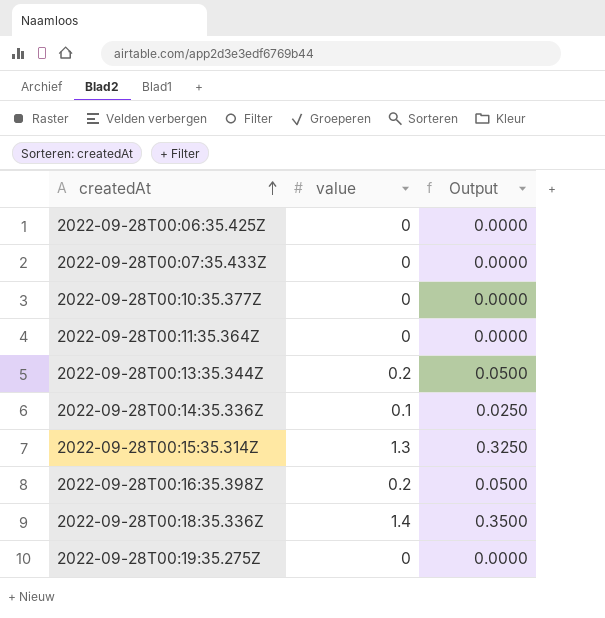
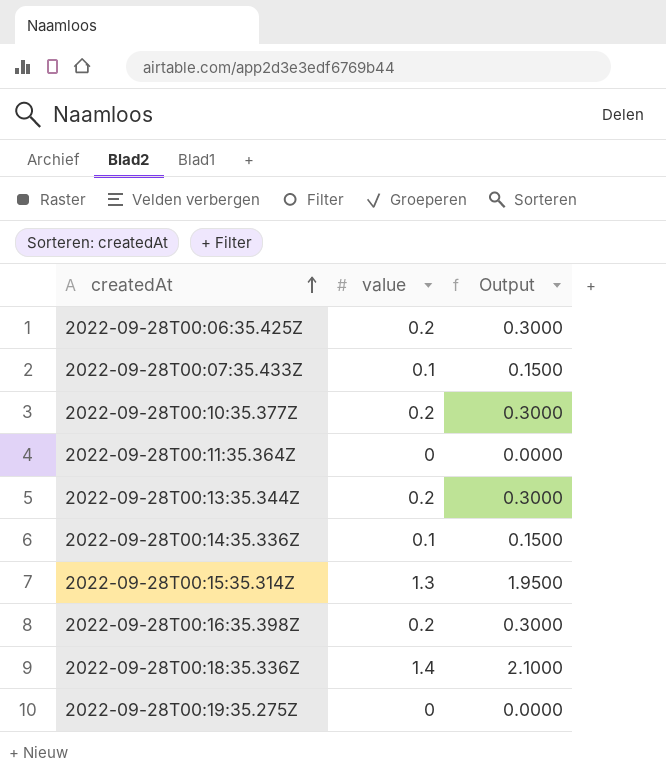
column Output | formula: [value] * 0.25 -> [value] * 1.5
2022-09-28T00:06:35.425Z | value: 0 -> 0.2
2022-09-28T00:07:35.433Z | value: 0 -> 0.1
2022-09-28T00:10:35.377Z | value: 0 -> 0.2

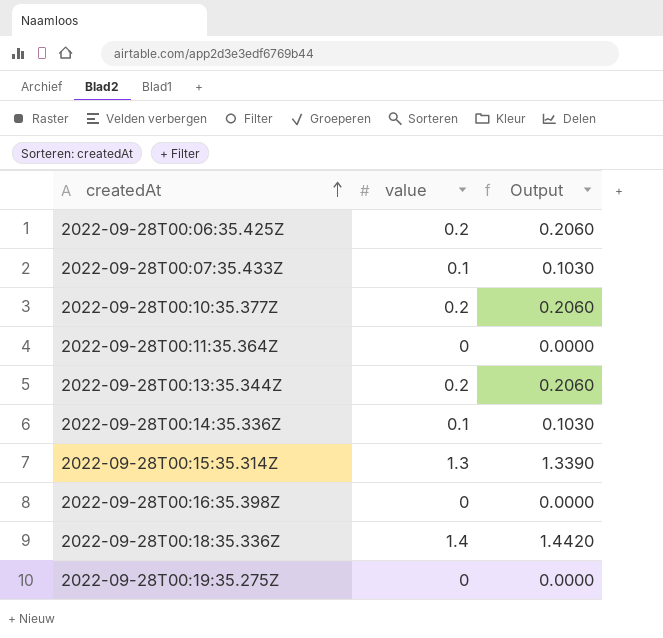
column Output | formula: [value] * 1.5 -> [value] * 1.03
2022-09-28T00:16:35.398Z | value: 0.2 -> 0

